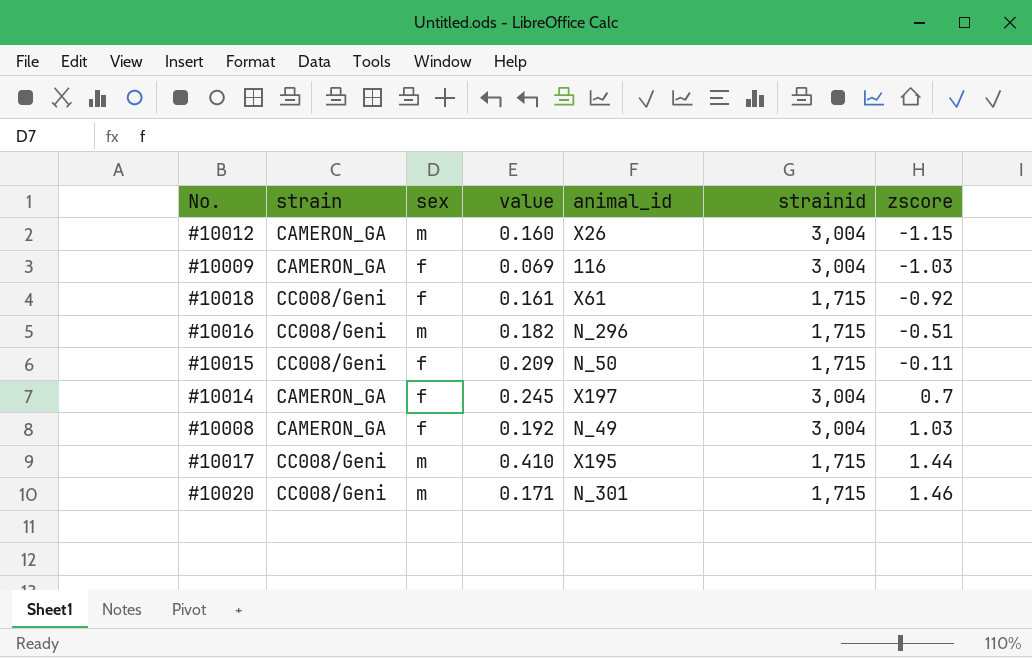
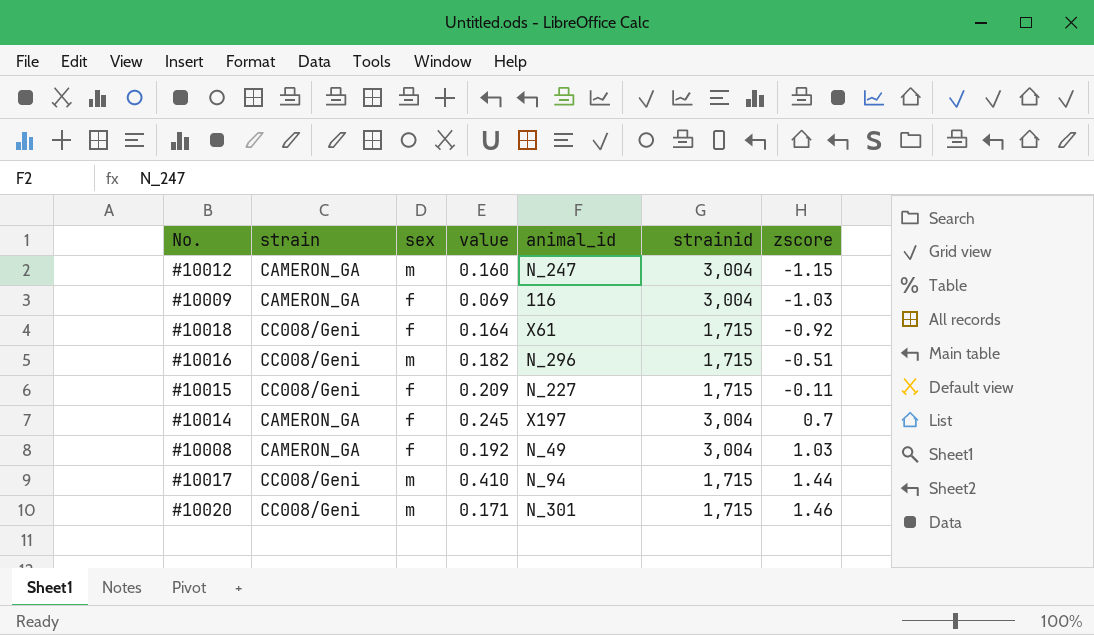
#10012 | animal_id: X26 -> N_247
#10018 | value: 0.161 -> 0.164
#10015 | animal_id: N_50 -> N_227
#10017 | animal_id: X195 -> N_94

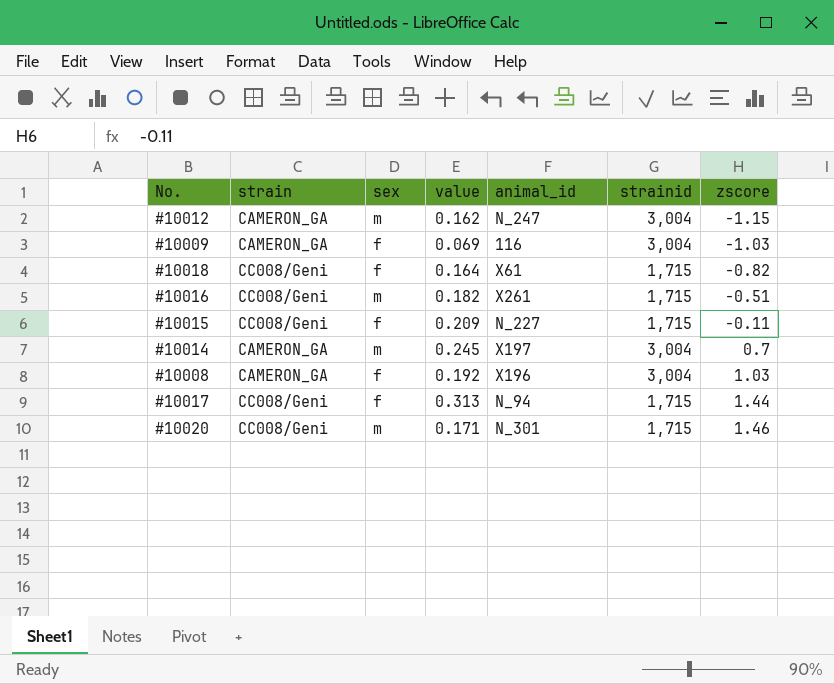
#10012 | value: 0.160 -> 0.162
#10018 | zscore: -0.92 -> -0.82
#10016 | animal_id: N_296 -> X261
#10014 | sex: f -> m
#10008 | animal_id: N_49 -> X196
#10017 | sex: m -> f
#10017 | value: 0.410 -> 0.313

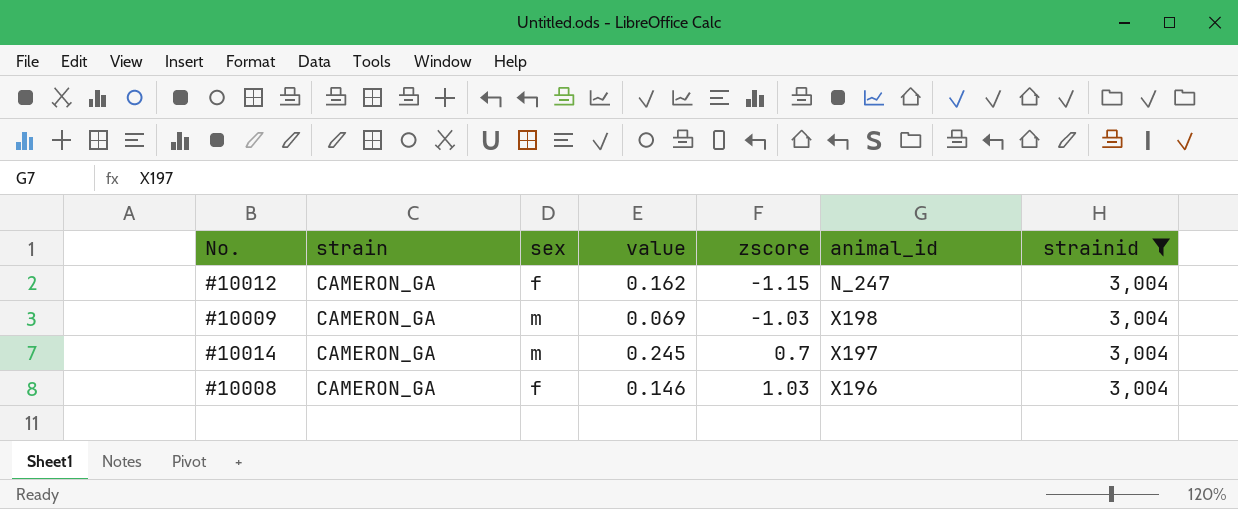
filter: none -> strainid = 3,004
column zscore | position: 7 -> 5
#10012 | sex: m -> f
#10009 | sex: f -> m
#10009 | animal_id: 116 -> X198
#10008 | value: 0.192 -> 0.146

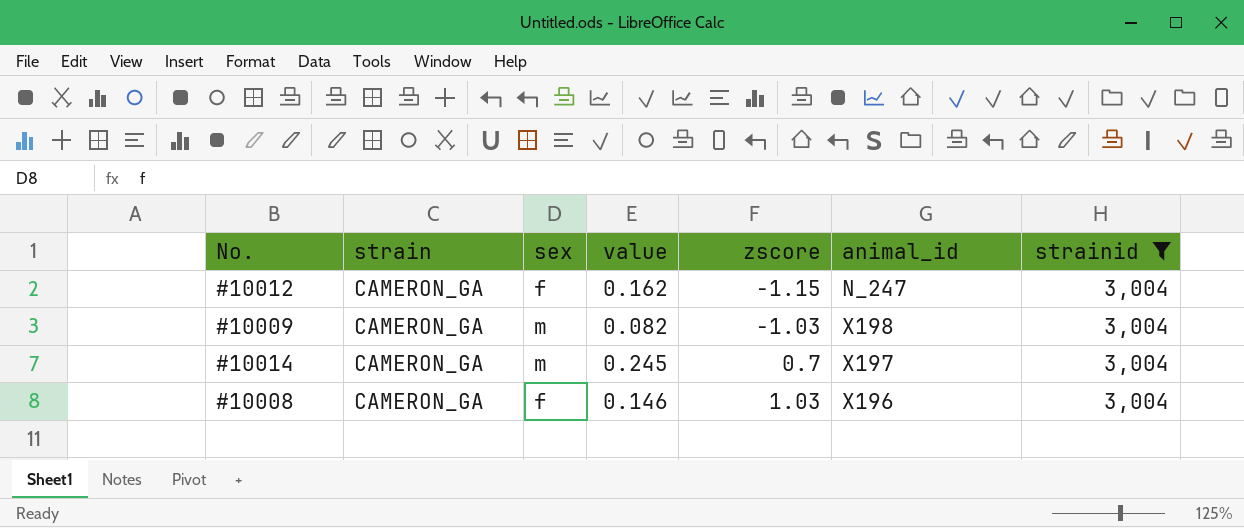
#10009 | value: 0.069 -> 0.082

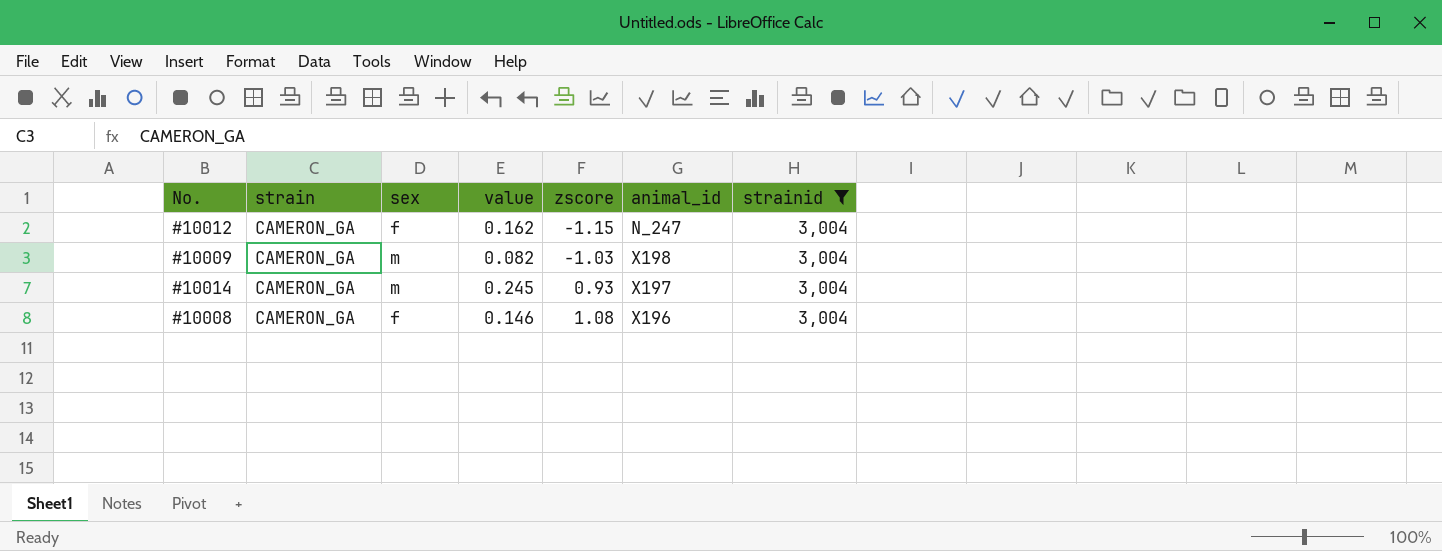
#10014 | zscore: 0.7 -> 0.93
#10008 | zscore: 1.03 -> 1.08

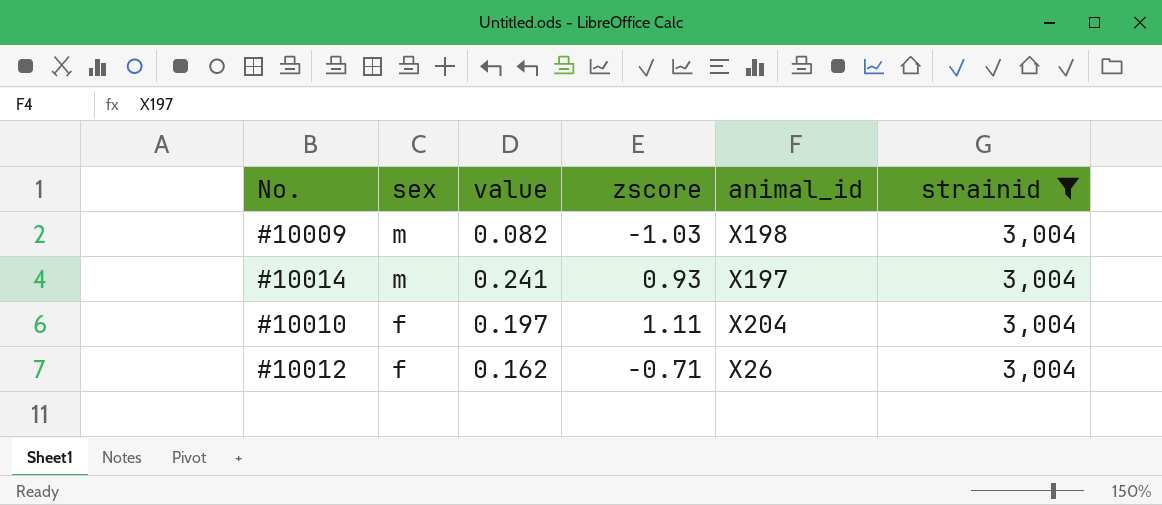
row order: zscore ascending -> sex descending
column strain | position: 2 -> none
row #10008: CAMERON_GA | f | 0.146 | 1.08 | X196 | 3,004 -> none
#10014 | value: 0.245 -> 0.241
row #10010: none -> f | 0.197 | 1.11 | X204 | 3,004
#10012 | zscore: -1.15 -> -0.71
#10012 | animal_id: N_247 -> X26

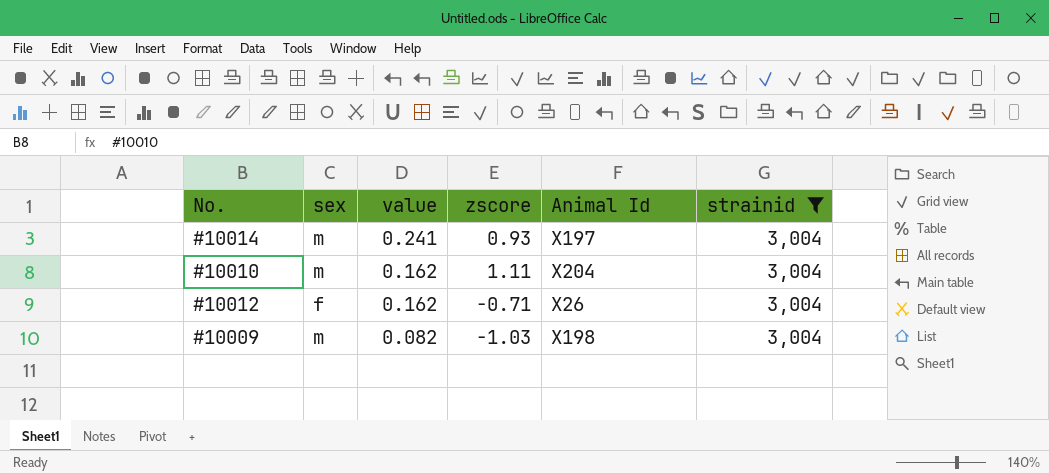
row order: sex descending -> value descending
column name: animal_id -> Animal Id
#10010 | sex: f -> m
#10010 | value: 0.197 -> 0.162

